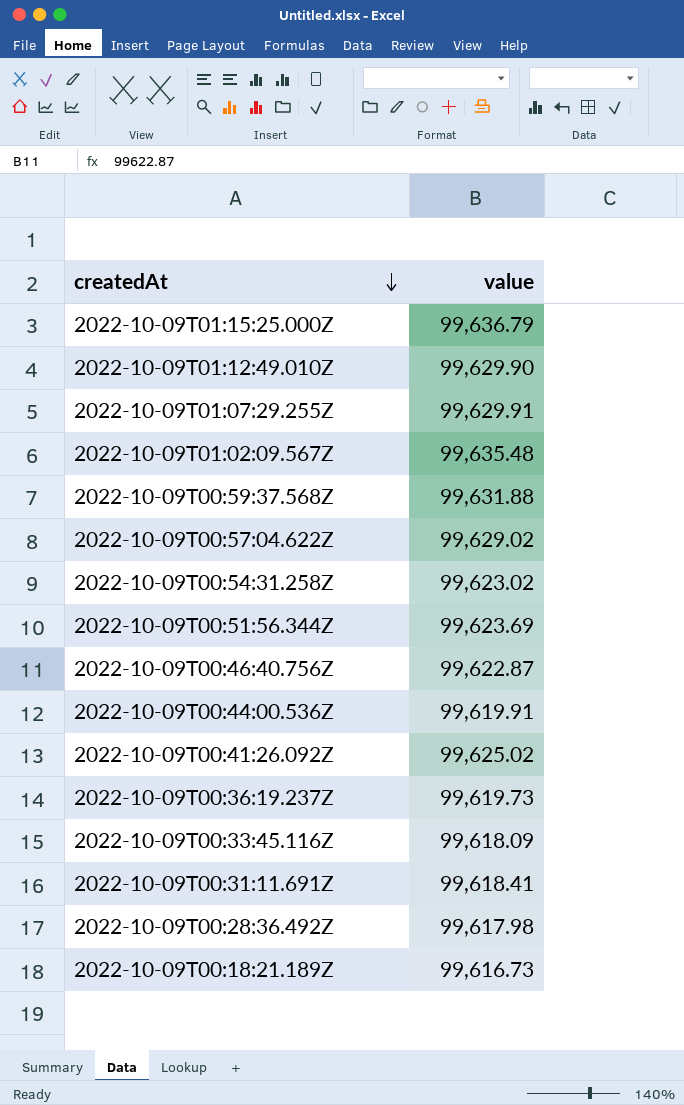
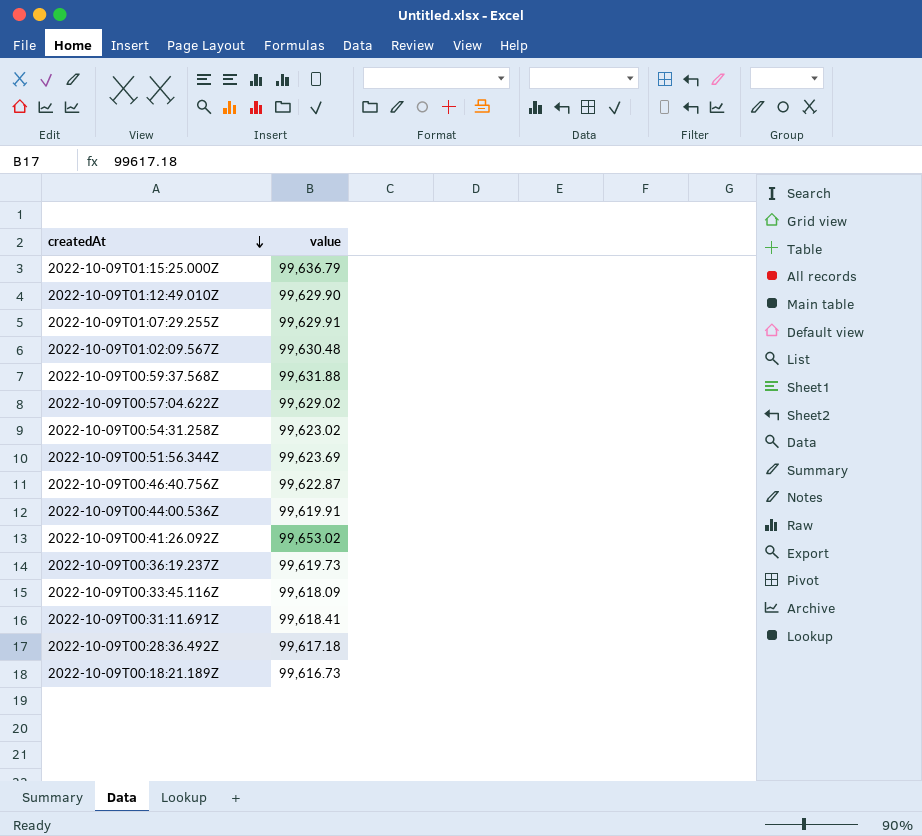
2022-10-09T01:02:09.567Z | value: 99,635.48 -> 99,630.48
2022-10-09T00:41:26.092Z | value: 99,625.02 -> 99,653.02
2022-10-09T00:28:36.492Z | value: 99,617.98 -> 99,617.18

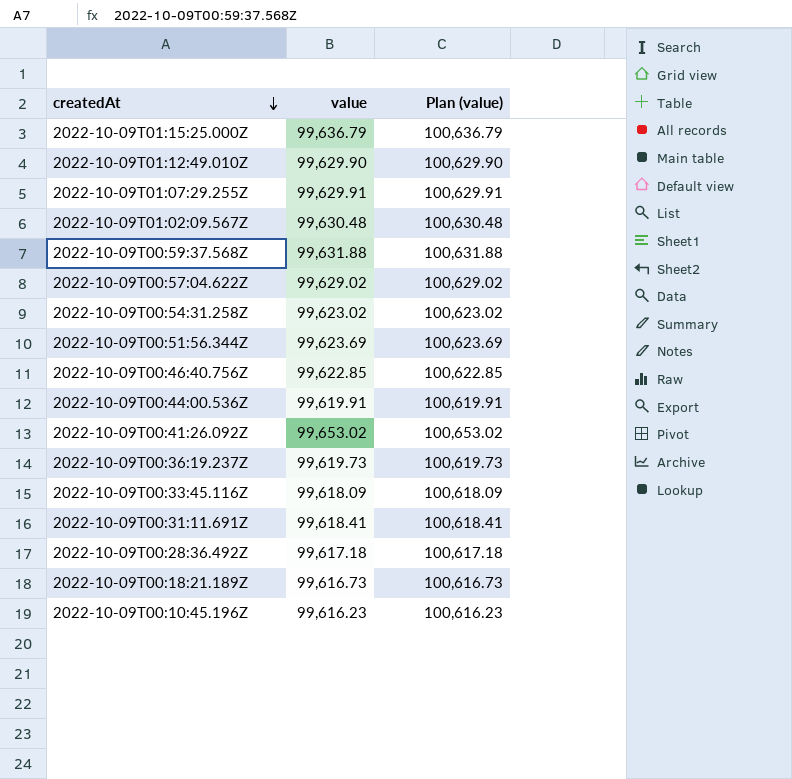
column Plan (value) | formula: none -> [value] + 1000
2022-10-09T00:46:40.756Z | value: 99,622.87 -> 99,622.85
row 2022-10-09T00:10:45.196Z: none -> 99,616.23 | 100,616.23

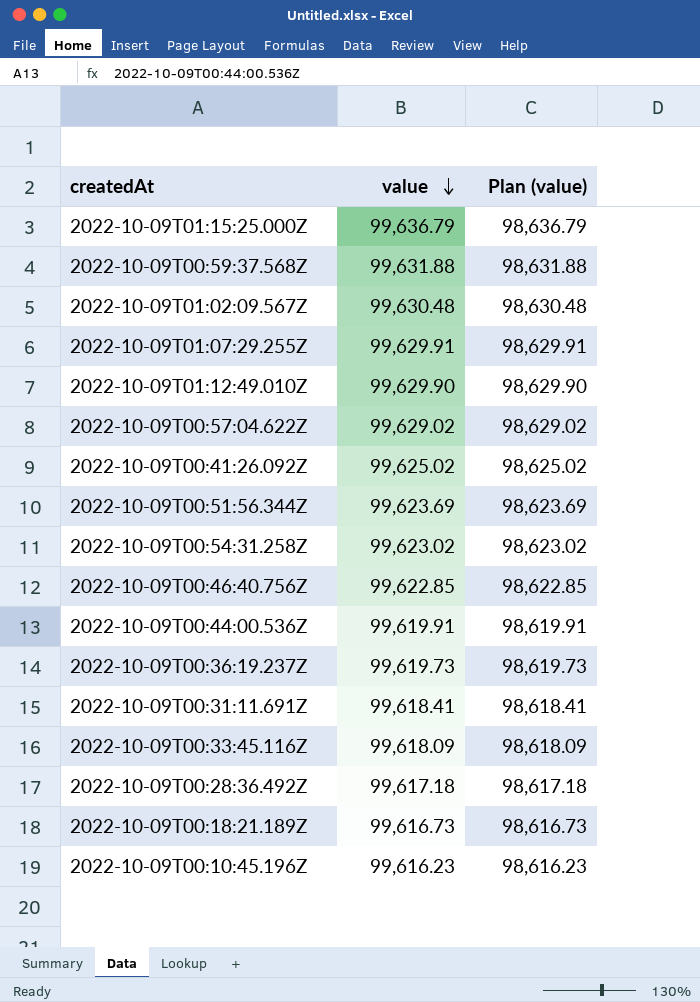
row order: createdAt descending -> value descending
column Plan (value) | formula: [value] + 1000 -> [value] - 1000
2022-10-09T00:41:26.092Z | value: 99,653.02 -> 99,625.02

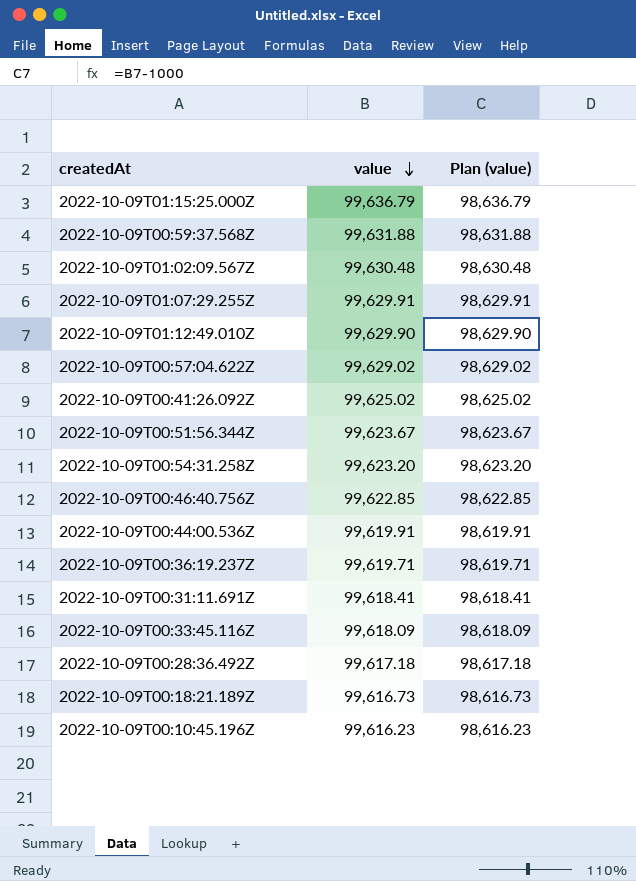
2022-10-09T00:51:56.344Z | value: 99,623.69 -> 99,623.67
2022-10-09T00:51:56.344Z | Plan (value): 98,623.69 -> 98,623.67
2022-10-09T00:54:31.258Z | value: 99,623.02 -> 99,623.20
2022-10-09T00:54:31.258Z | Plan (value): 98,623.02 -> 98,623.20
2022-10-09T00:36:19.237Z | value: 99,619.73 -> 99,619.71
2022-10-09T00:36:19.237Z | Plan (value): 98,619.73 -> 98,619.71

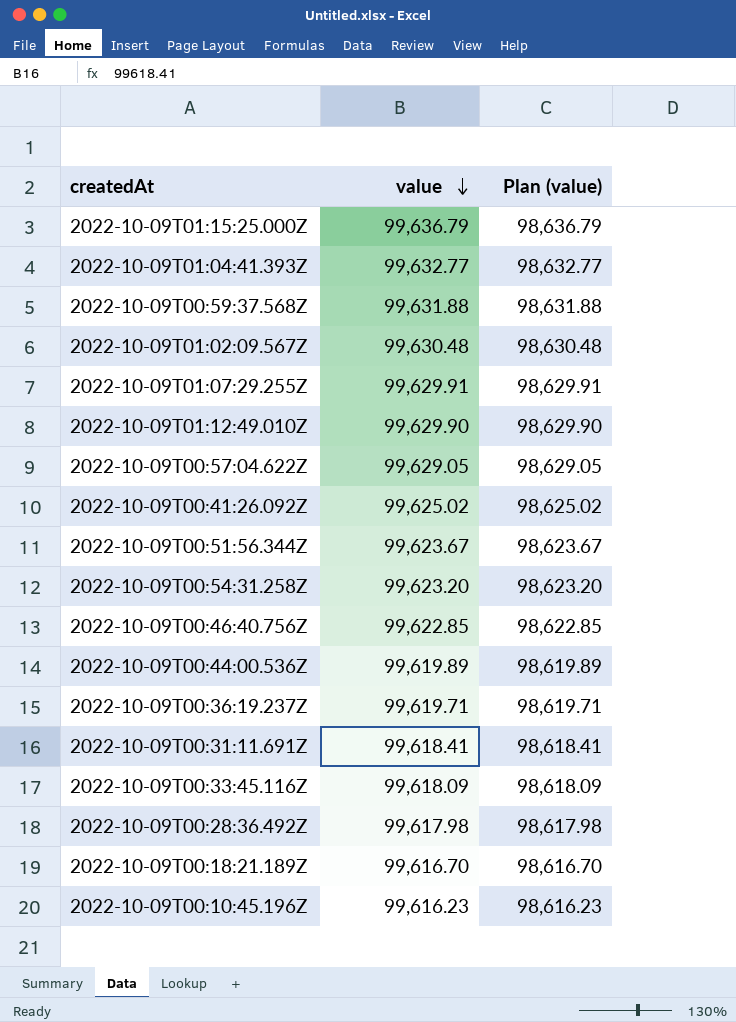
row 2022-10-09T01:04:41.393Z: none -> 99,632.77 | 98,632.77
2022-10-09T00:57:04.622Z | value: 99,629.02 -> 99,629.05
2022-10-09T00:57:04.622Z | Plan (value): 98,629.02 -> 98,629.05
2022-10-09T00:44:00.536Z | value: 99,619.91 -> 99,619.89
2022-10-09T00:44:00.536Z | Plan (value): 98,619.91 -> 98,619.89
2022-10-09T00:28:36.492Z | value: 99,617.18 -> 99,617.98
2022-10-09T00:28:36.492Z | Plan (value): 98,617.18 -> 98,617.98
2022-10-09T00:18:21.189Z | value: 99,616.73 -> 99,616.70
2022-10-09T00:18:21.189Z | Plan (value): 98,616.73 -> 98,616.70

